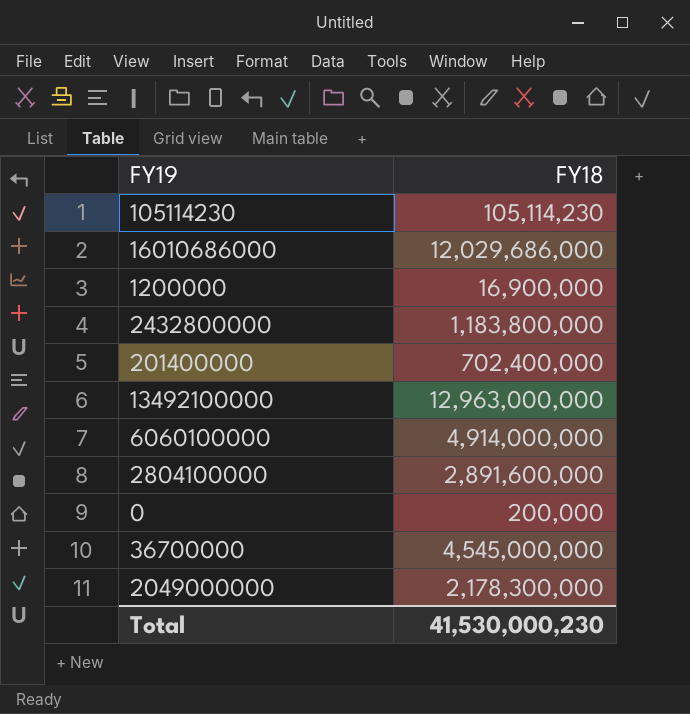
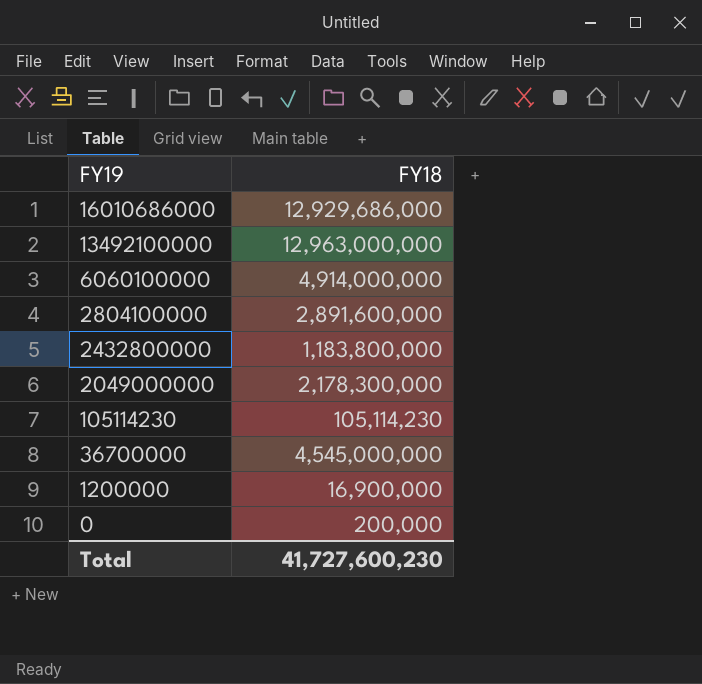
row order: none -> FY19 descending
row 201400000: 702,400,000 -> none
16010686000 | FY18: 12,029,686,000 -> 12,929,686,000
Total | FY18: 41,530,000,230 -> 41,727,600,230

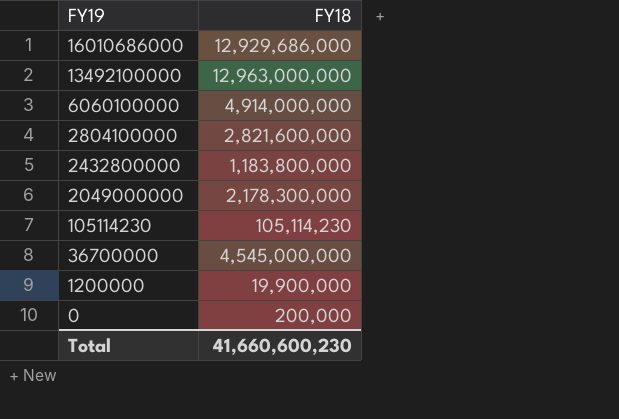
2804100000 | FY18: 2,891,600,000 -> 2,821,600,000
1200000 | FY18: 16,900,000 -> 19,900,000
Total | FY18: 41,727,600,230 -> 41,660,600,230

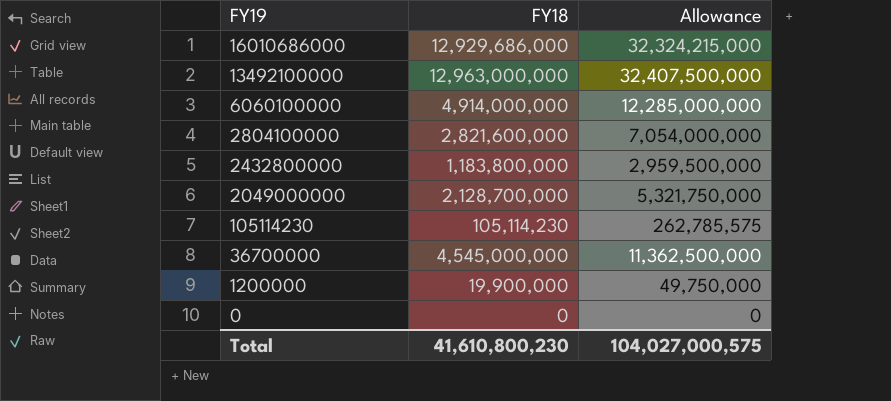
column Allowance | formula: none -> [FY18] * 2.5
2049000000 | FY18: 2,178,300,000 -> 2,128,700,000
0 | FY18: 200,000 -> 0
Total | FY18: 41,660,600,230 -> 41,610,800,230

